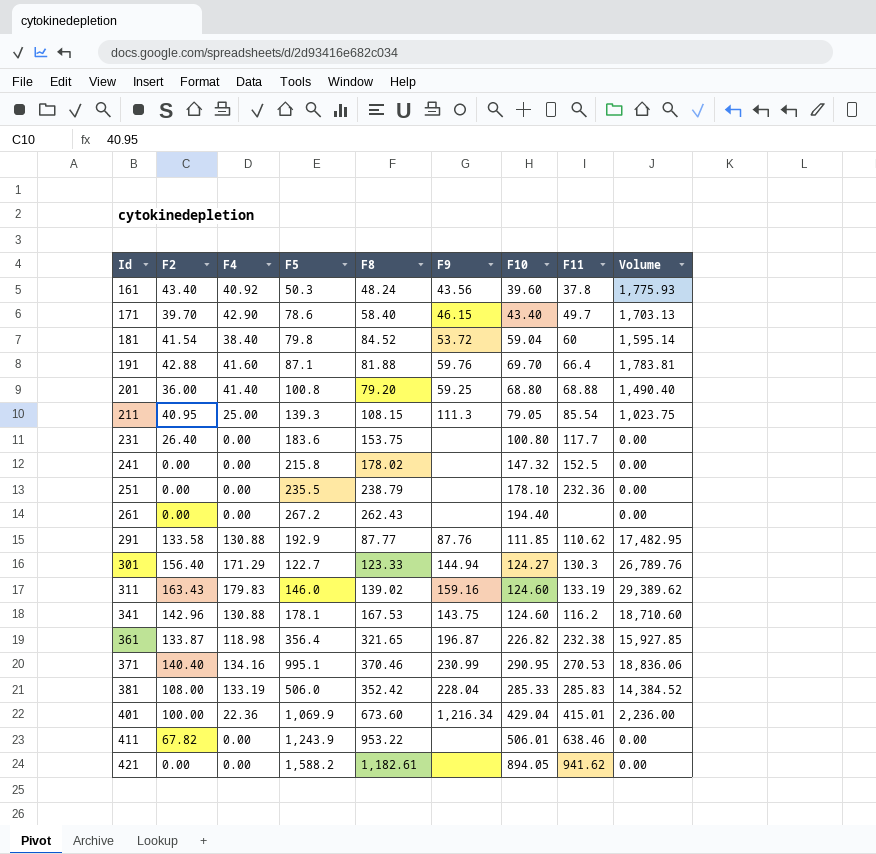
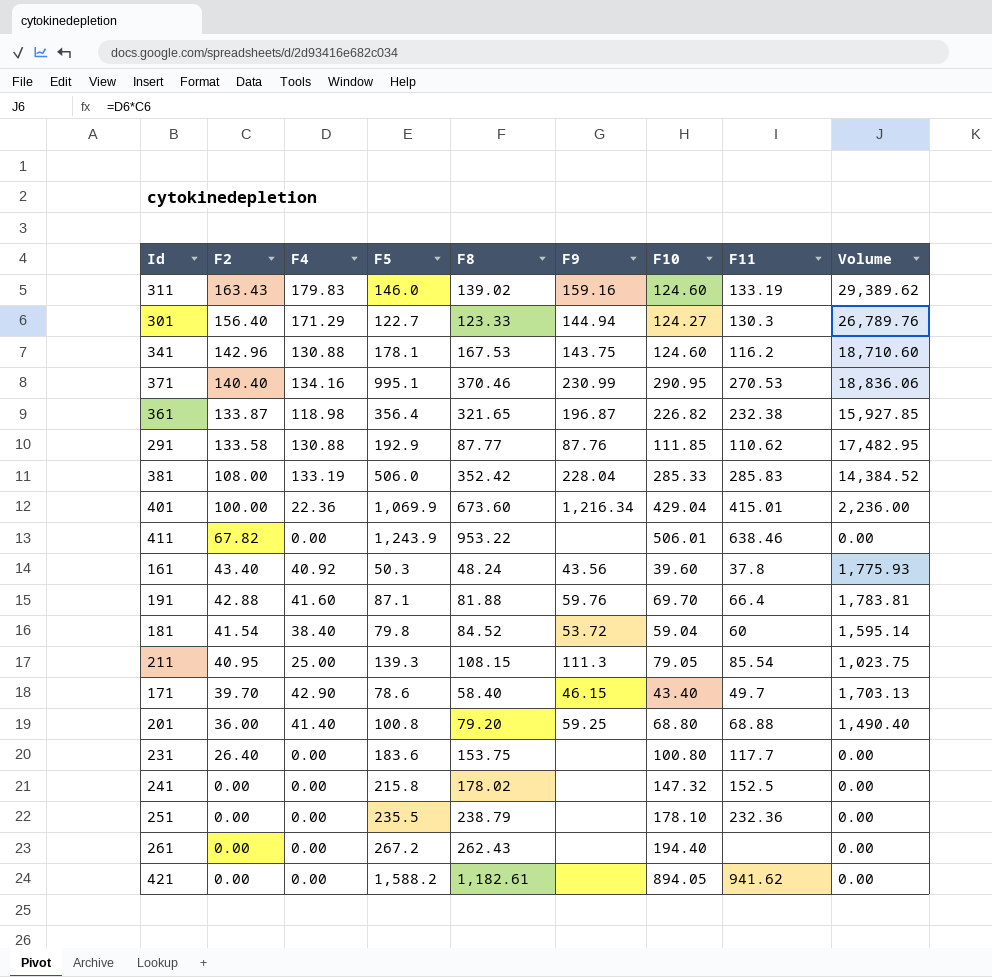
row order: Id ascending -> F2 descending

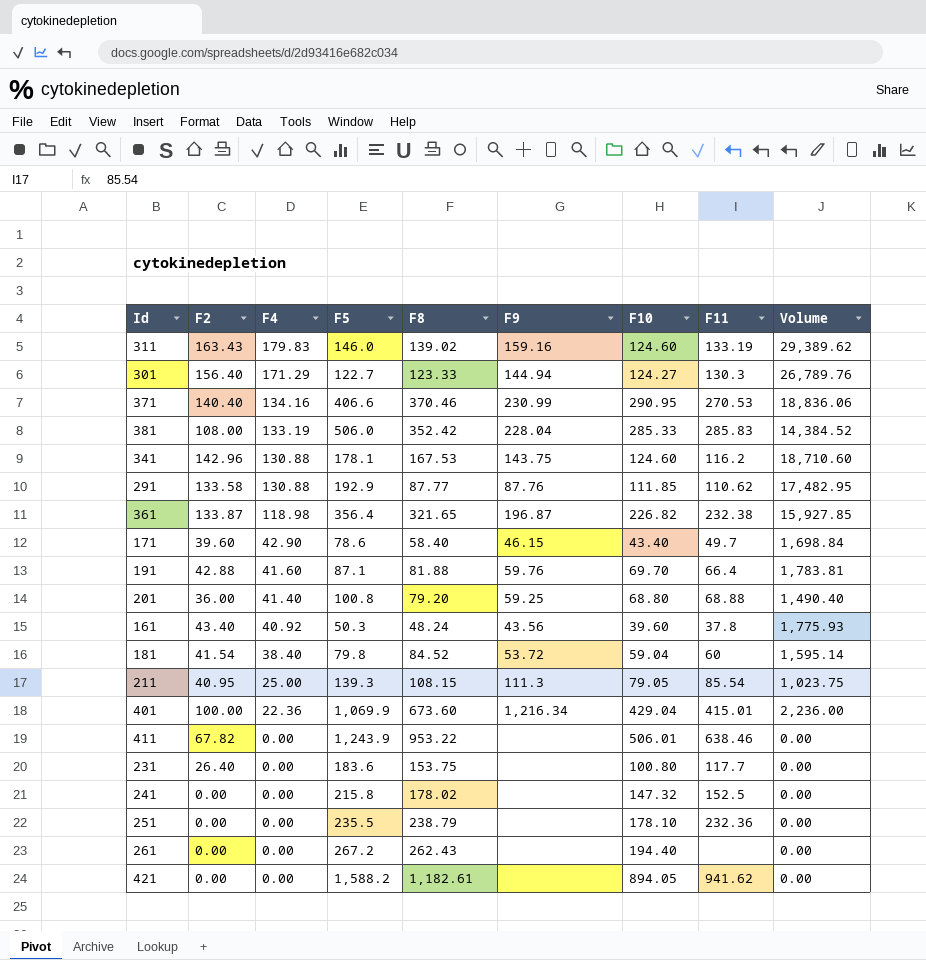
row order: F2 descending -> F4 descending
371 | F5: 995.1 -> 406.6
171 | F2: 39.70 -> 39.60
171 | Volume: 1,703.13 -> 1,698.84

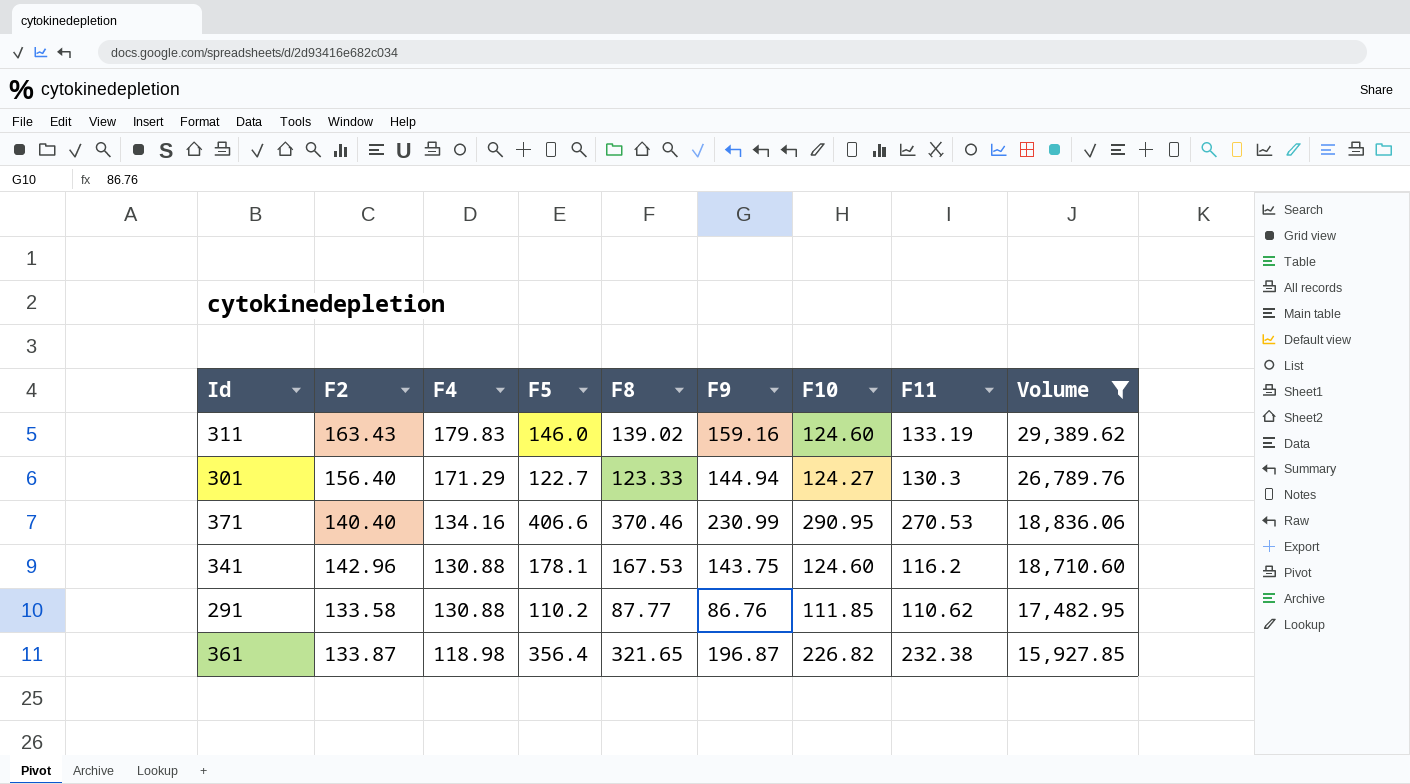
filter: none -> Volume >= 15,927.85
291 | F5: 192.9 -> 110.2
291 | F9: 87.76 -> 86.76

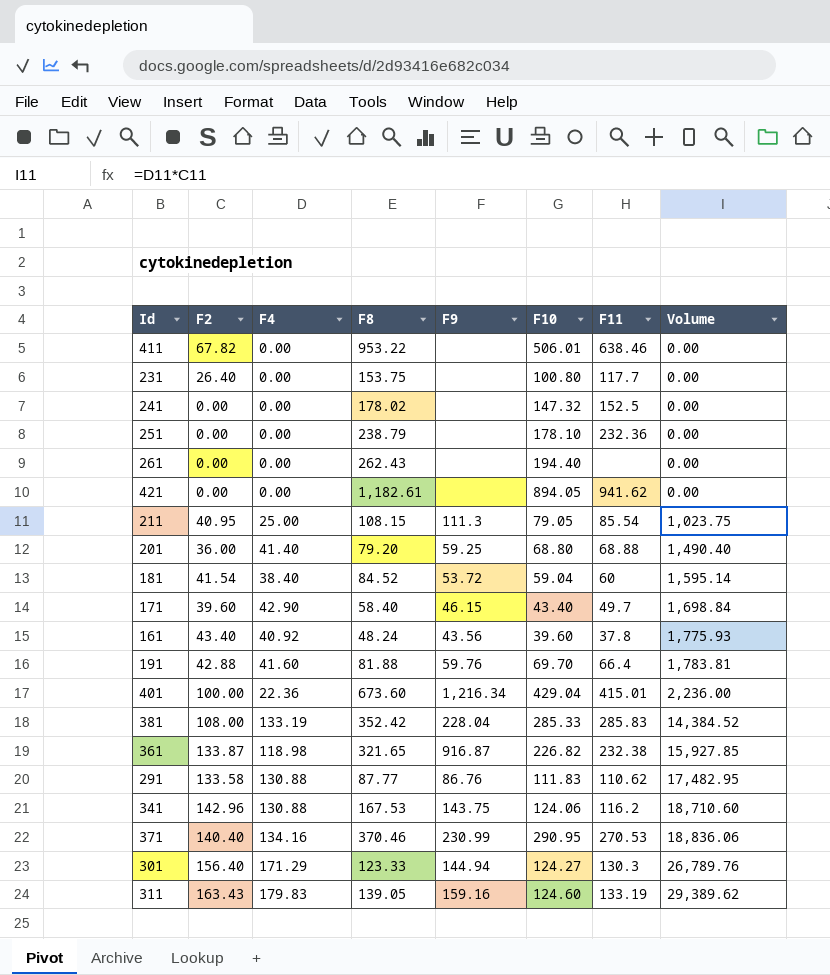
filter: Volume >= 15,927.85 -> none
row order: F4 descending -> Volume ascending
column F5 | position: 4 -> none
361 | F9: 196.87 -> 916.87
291 | F10: 111.85 -> 111.83
341 | F10: 124.60 -> 124.06
311 | F8: 139.02 -> 139.05

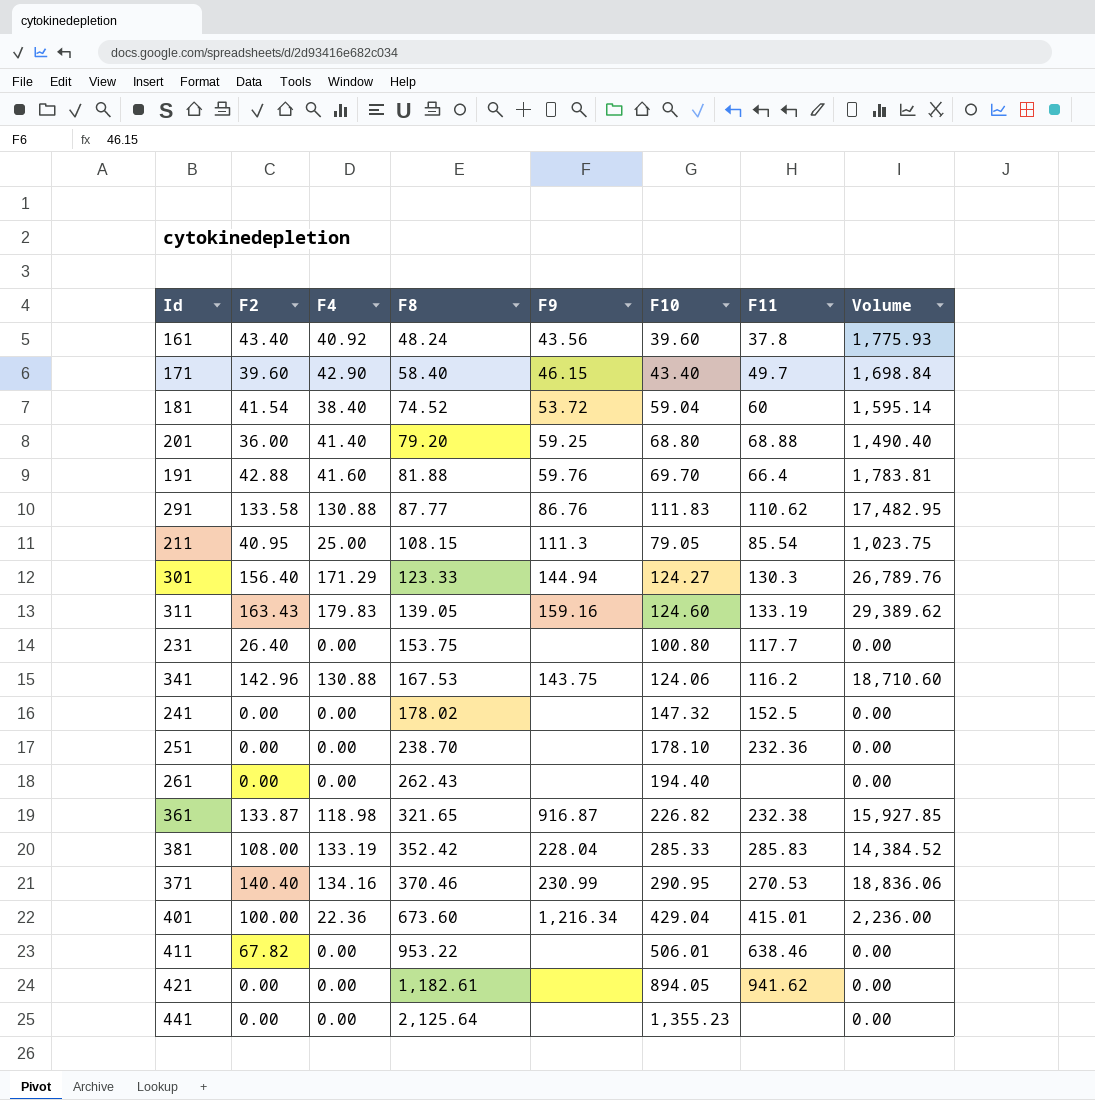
row order: Volume ascending -> F8 ascending
181 | F8: 84.52 -> 74.52
251 | F8: 238.79 -> 238.70
row 441: none -> 0.00 | 0.00 | 2,125.64 | none | 1,355.23 | none | 0.00

